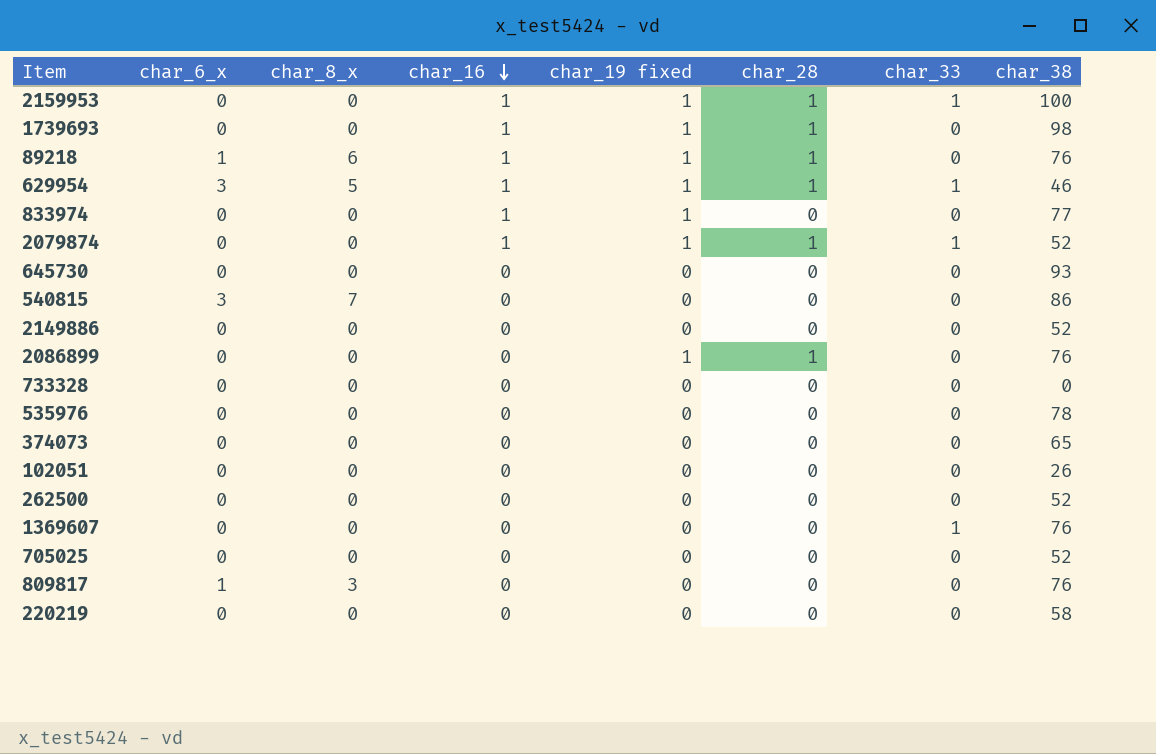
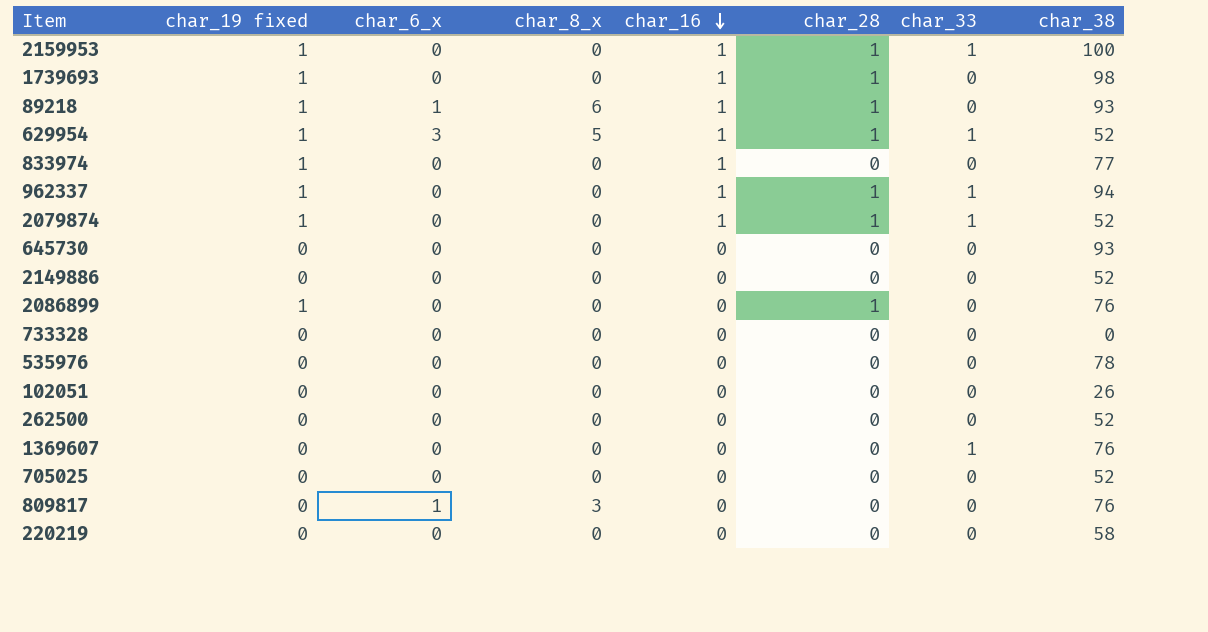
column char_19 fixed | position: 5 -> 2
row 540815: 3 | 7 | 0 | 0 | 0 | 0 | 86 -> none
row 374073: 0 | 0 | 0 | 0 | 0 | 0 | 65 -> none
89218 | char_38: 76 -> 93
629954 | char_38: 46 -> 52
row 962337: none -> 1 | 0 | 0 | 1 | 1 | 1 | 94

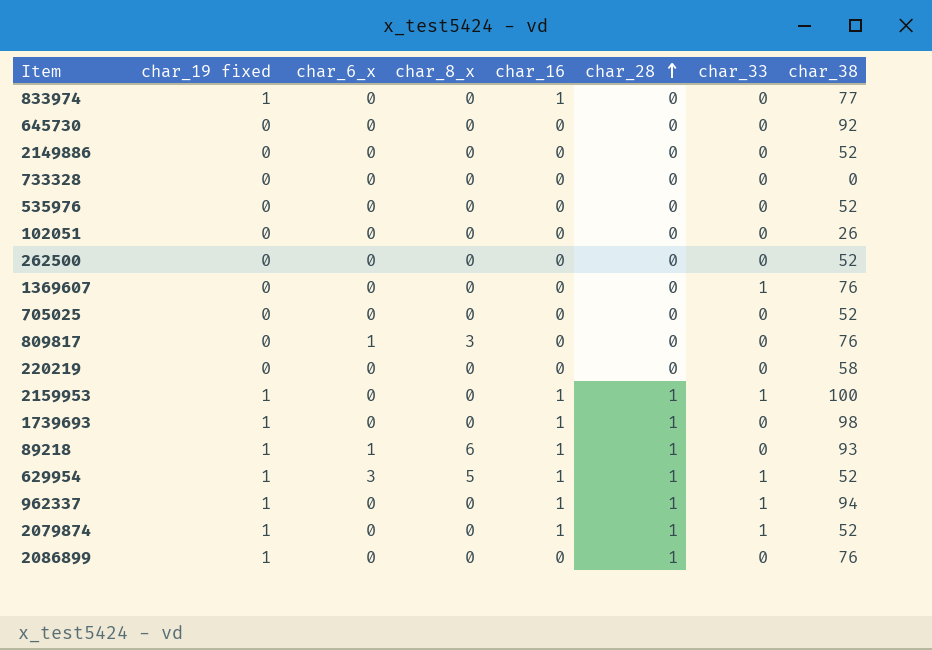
row order: char_16 descending -> char_28 ascending
645730 | char_38: 93 -> 92
535976 | char_38: 78 -> 52

